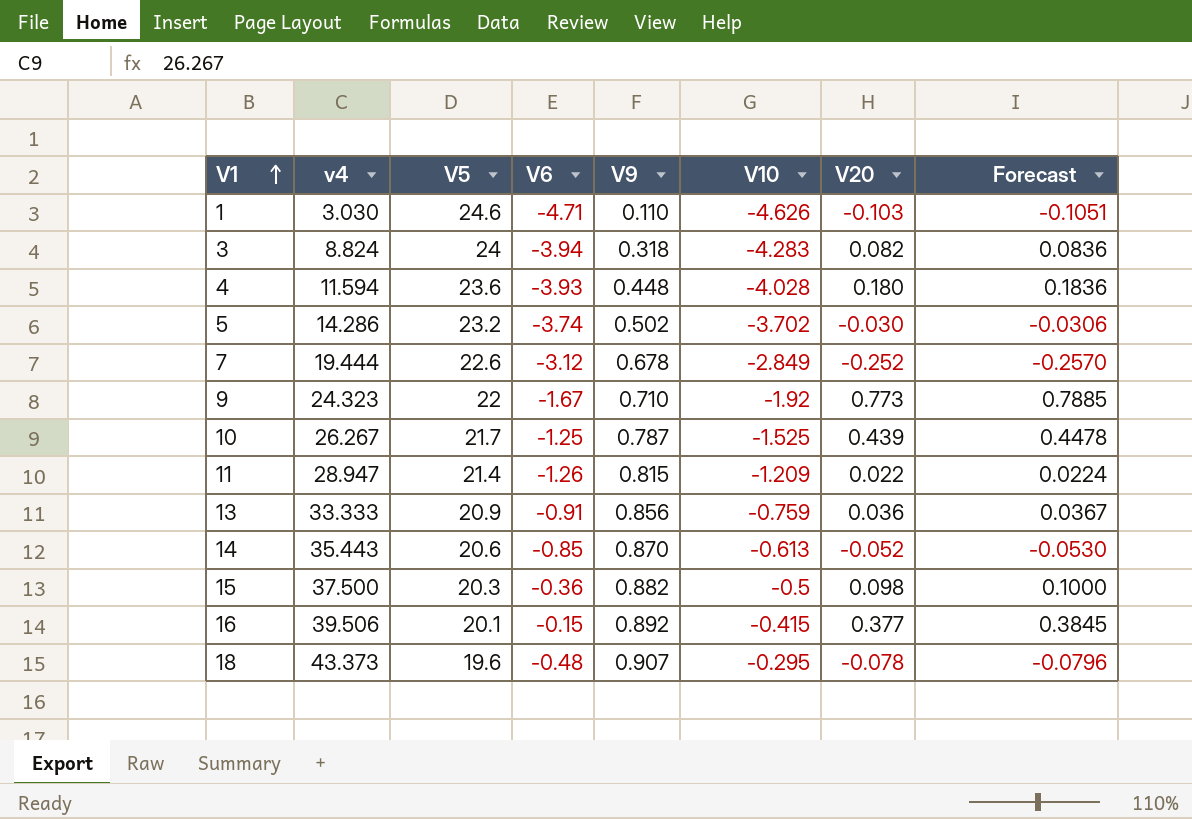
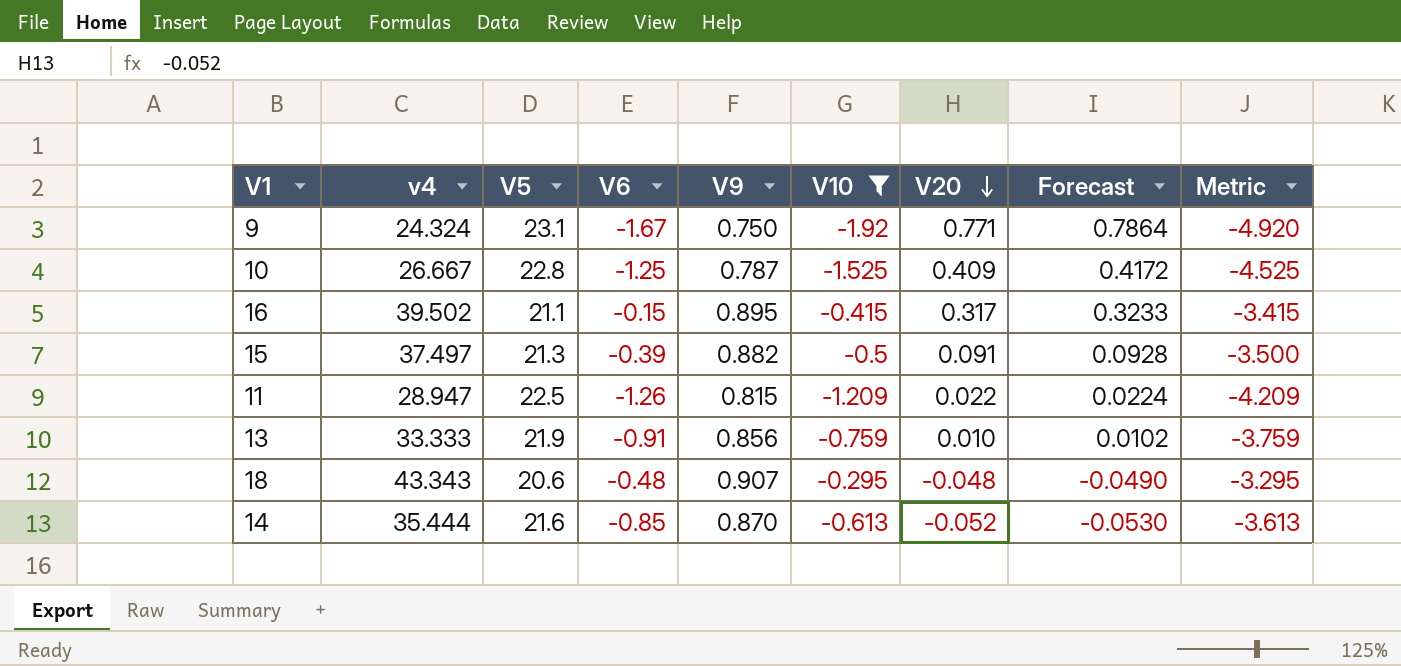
filter: none -> V10 >= -1.92
row order: V1 ascending -> V20 descending
column Metric | formula: none -> [V10] - 3
9 | v4: 24.323 -> 24.324
9 | V5: 22 -> 23.1
9 | V9: 0.710 -> 0.750
9 | V20: 0.773 -> 0.771
9 | Forecast: 0.7885 -> 0.7864
10 | v4: 26.267 -> 26.667
10 | V5: 21.7 -> 22.8
10 | V20: 0.439 -> 0.409
10 | Forecast: 0.4478 -> 0.4172
16 | v4: 39.506 -> 39.502
16 | V5: 20.1 -> 21.1
16 | V9: 0.892 -> 0.895
16 | V20: 0.377 -> 0.317
16 | Forecast: 0.3845 -> 0.3233
15 | v4: 37.500 -> 37.497
15 | V5: 20.3 -> 21.3
15 | V6: -0.36 -> -0.39
15 | V20: 0.098 -> 0.091
15 | Forecast: 0.1000 -> 0.0928
11 | V5: 21.4 -> 22.5
13 | V5: 20.9 -> 21.9
13 | V20: 0.036 -> 0.010
13 | Forecast: 0.0367 -> 0.0102
18 | v4: 43.373 -> 43.343
18 | V5: 19.6 -> 20.6
18 | V20: -0.078 -> -0.048
18 | Forecast: -0.0796 -> -0.0490
14 | v4: 35.443 -> 35.444
14 | V5: 20.6 -> 21.6

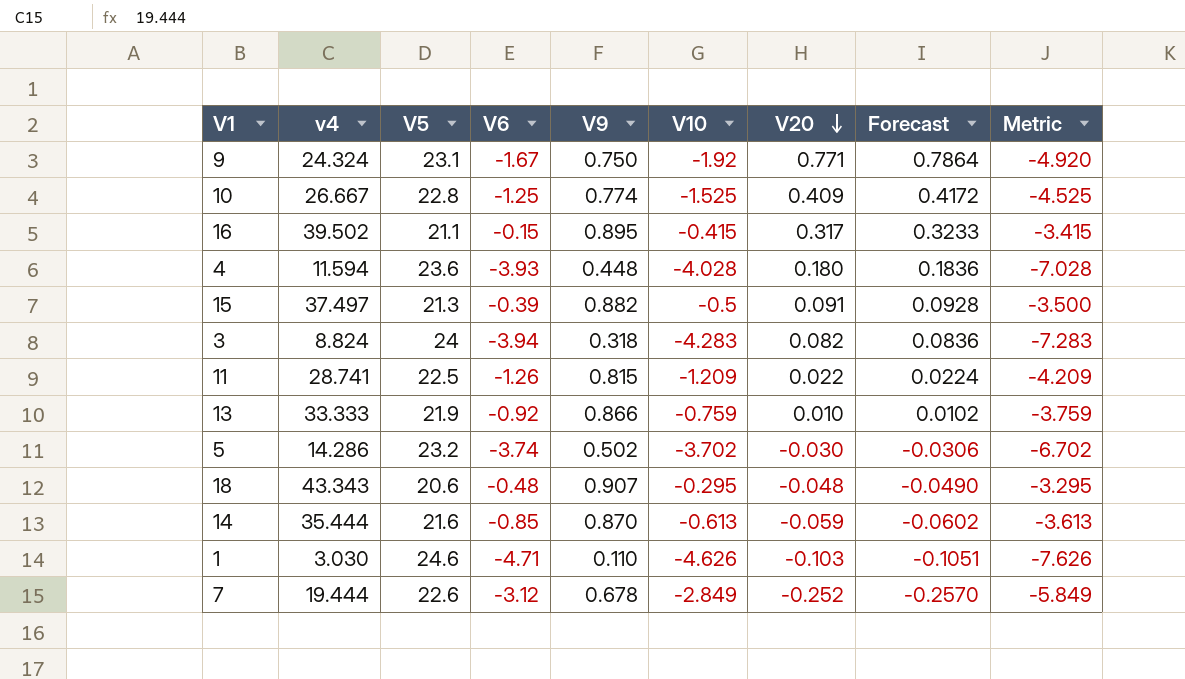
filter: V10 >= -1.92 -> none
10 | V9: 0.787 -> 0.774
11 | v4: 28.947 -> 28.741
13 | V6: -0.91 -> -0.92
13 | V9: 0.856 -> 0.866
14 | V20: -0.052 -> -0.059
14 | Forecast: -0.0530 -> -0.0602

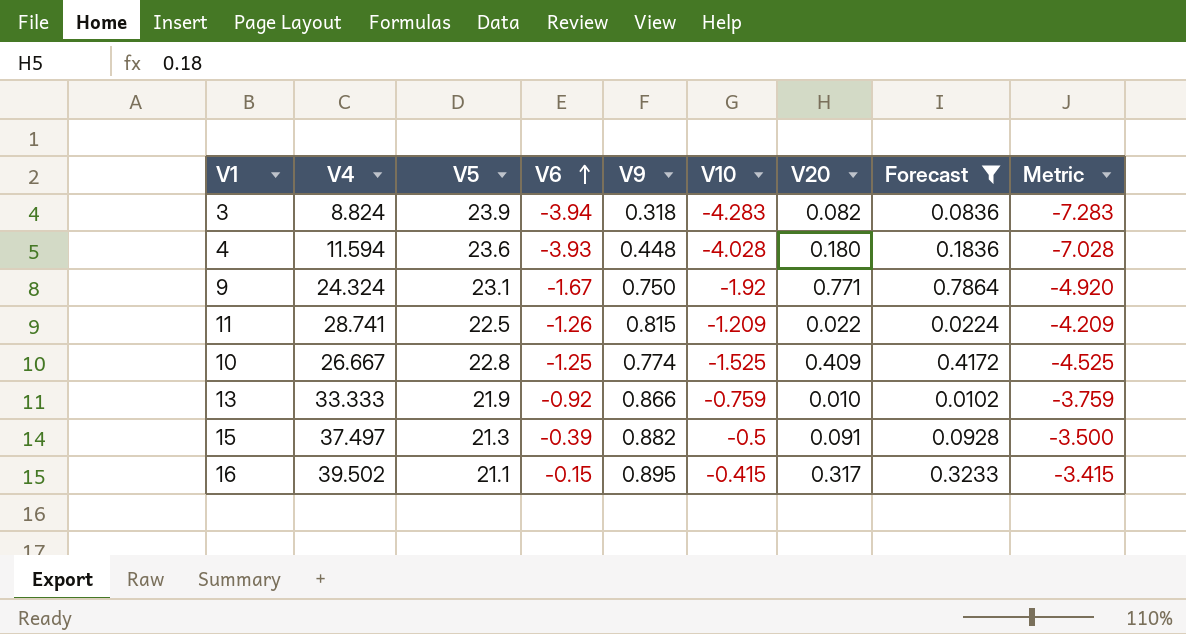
filter: none -> Forecast >= 0.0102
row order: V20 descending -> V6 ascending
column name: v4 -> V4
3 | V5: 24 -> 23.9

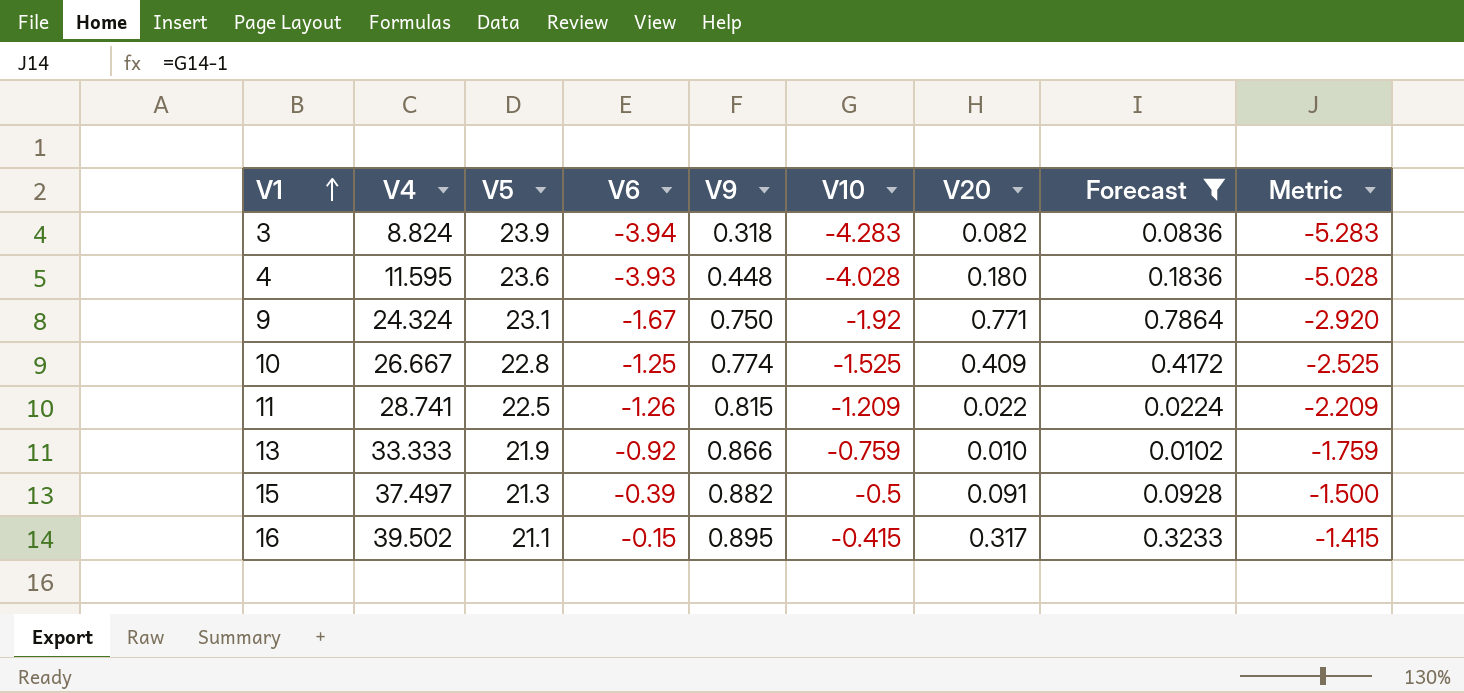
row order: V6 ascending -> V1 ascending
column Metric | formula: [V10] - 3 -> [V10] - 1
4 | V4: 11.594 -> 11.595

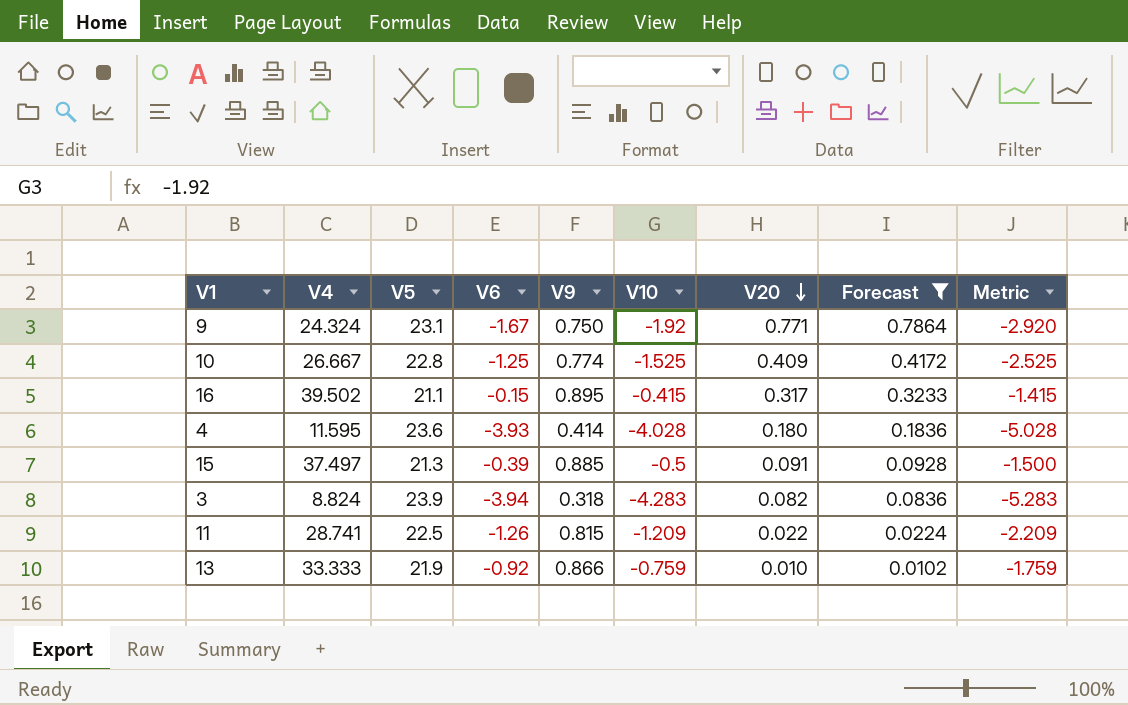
row order: V1 ascending -> V20 descending
4 | V9: 0.448 -> 0.414
15 | V9: 0.882 -> 0.885

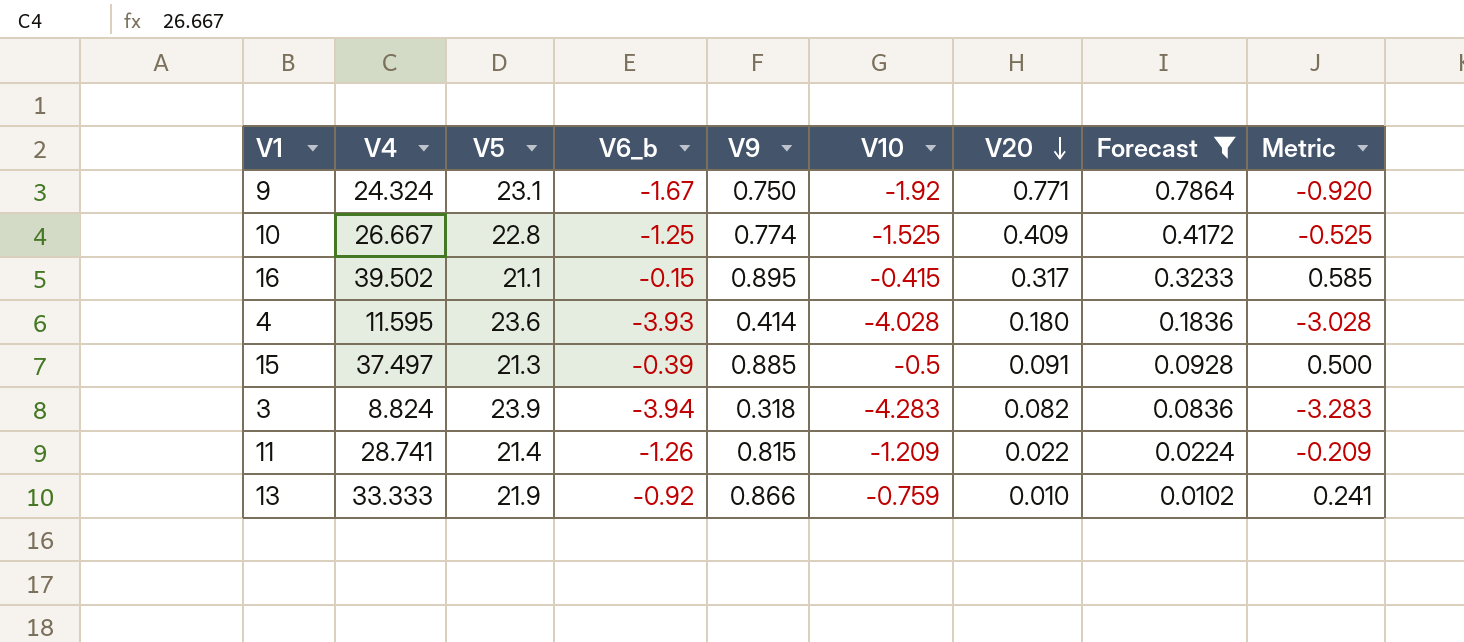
column name: V6 -> V6_b
column Metric | formula: [V10] - 1 -> [V10] + 1
11 | V5: 22.5 -> 21.4

